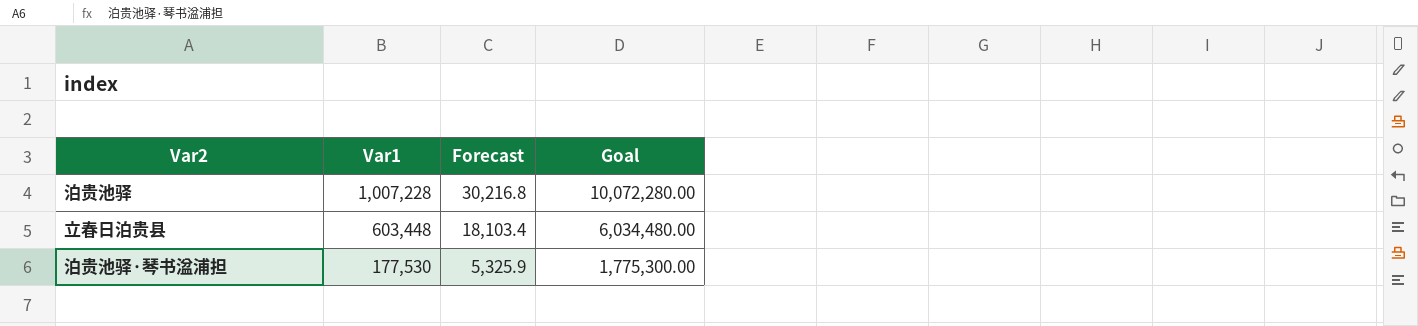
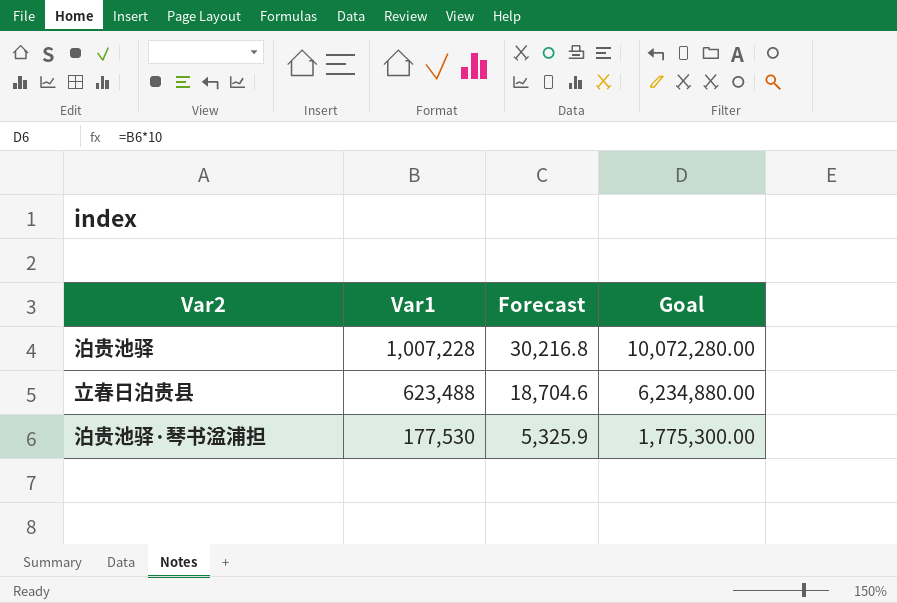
立春日泊贵县 | Var1: 603,448 -> 623,488
立春日泊贵县 | Forecast: 18,103.4 -> 18,704.6
立春日泊贵县 | Goal: 6,034,480.00 -> 6,234,880.00

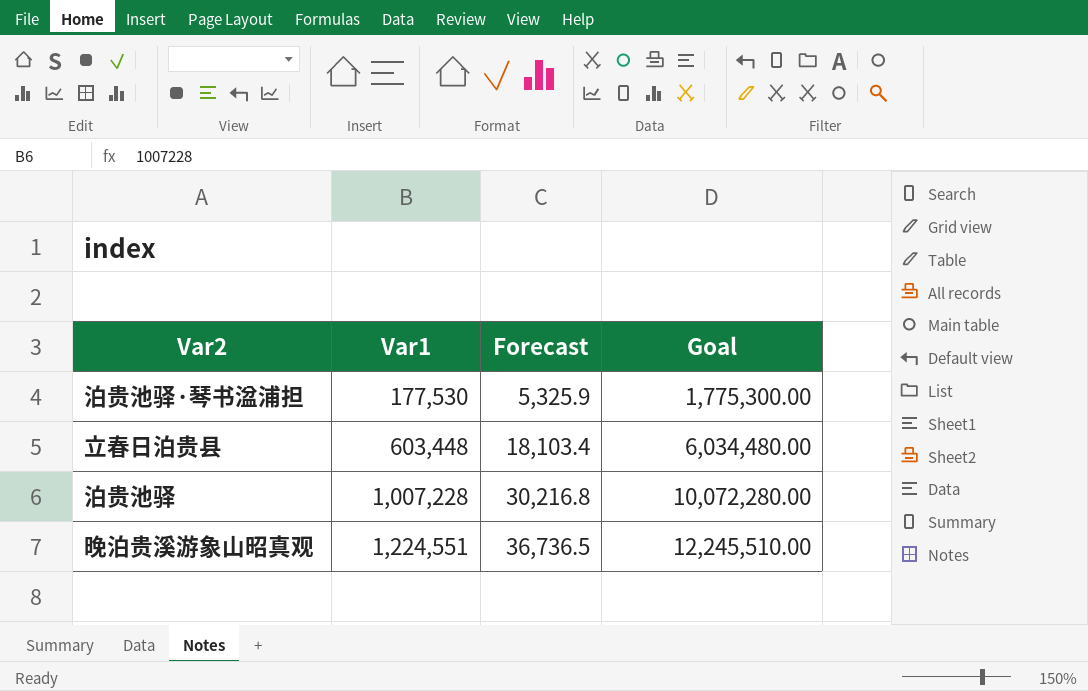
row order: Var1 descending -> Var1 ascending
立春日泊贵县 | Var1: 623,488 -> 603,448
立春日泊贵县 | Forecast: 18,704.6 -> 18,103.4
立春日泊贵县 | Goal: 6,234,880.00 -> 6,034,480.00
row 晚泊贵溪游象山昭真观: none -> 1,224,551 | 36,736.5 | 12,245,510.00

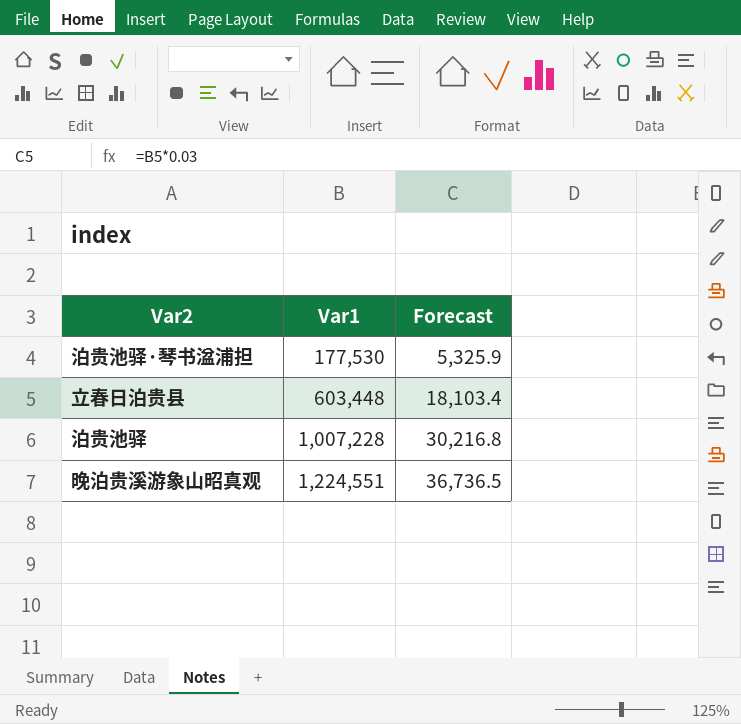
column Goal | formula: [Var1] * 10 -> none

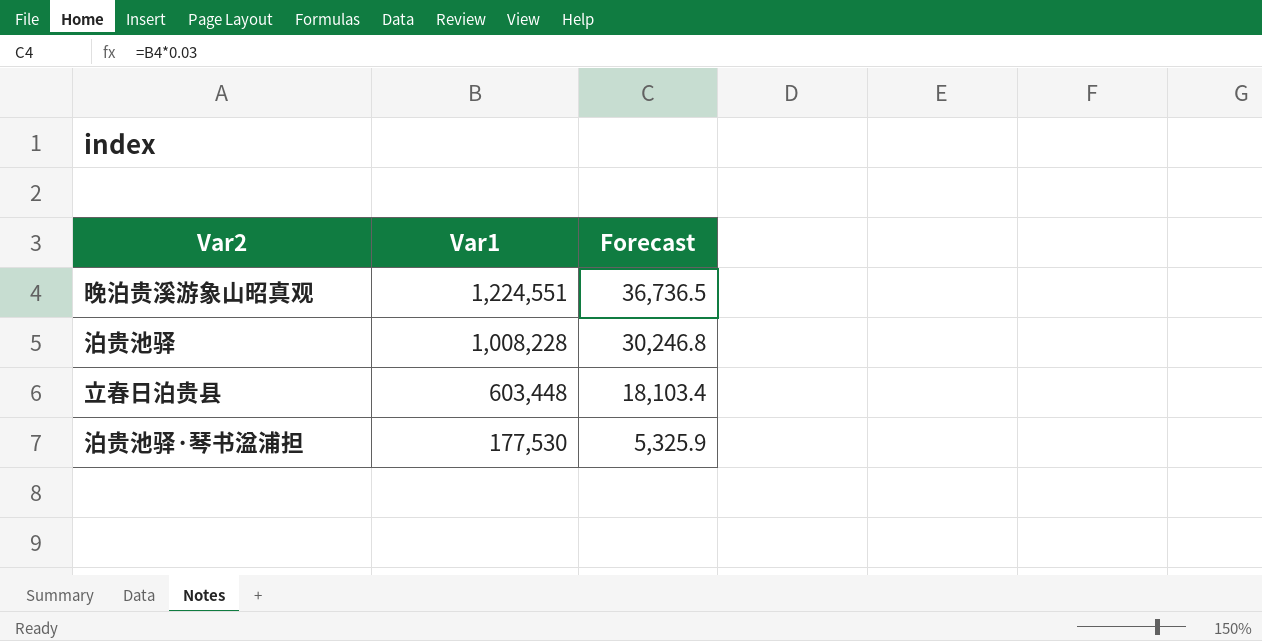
row order: Var1 ascending -> Var1 descending
泊贵池驿 | Var1: 1,007,228 -> 1,008,228
泊贵池驿 | Forecast: 30,216.8 -> 30,246.8

